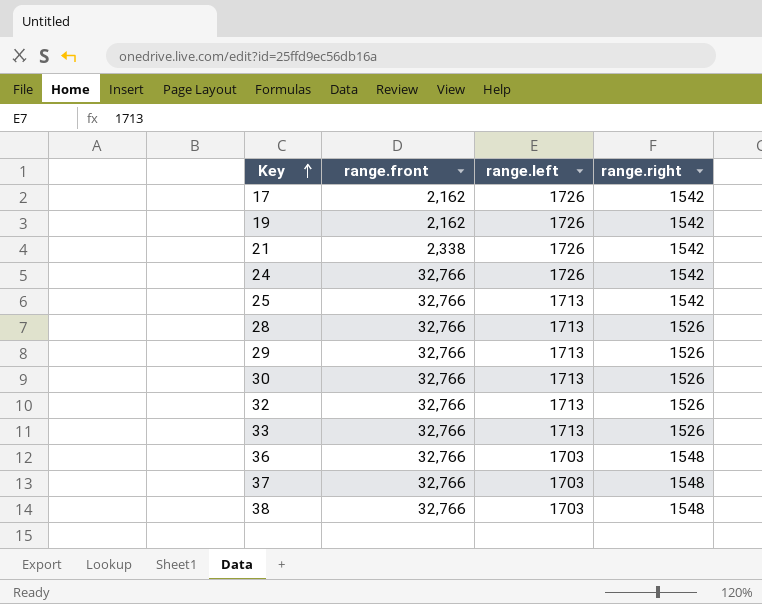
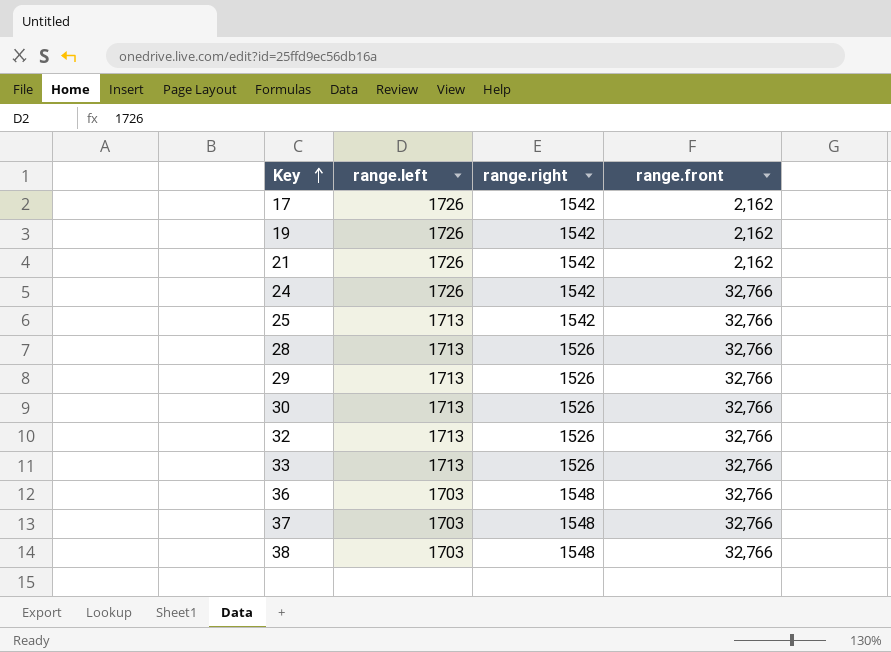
column range.front | position: 2 -> 4
21 | range.front: 2,338 -> 2,162

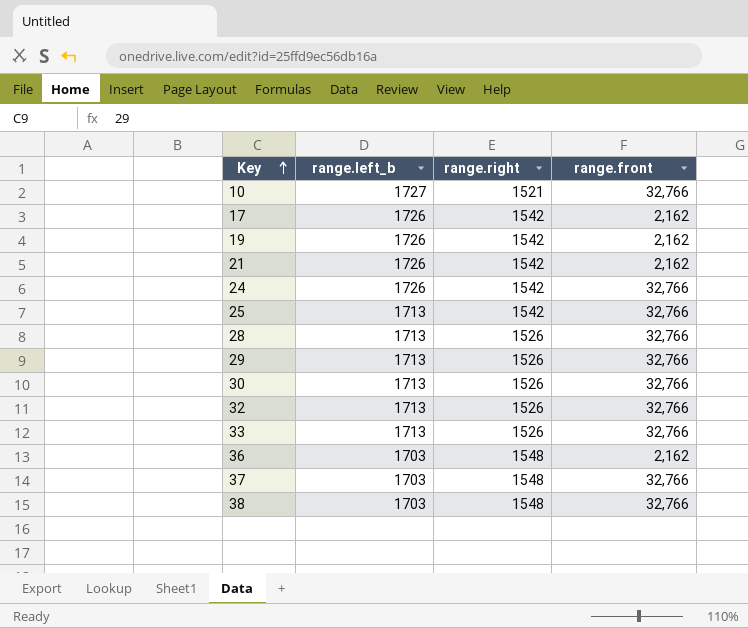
column name: range.left -> range.left_b
row 10: none -> 1727 | 1521 | 32,766
36 | range.front: 32,766 -> 2,162

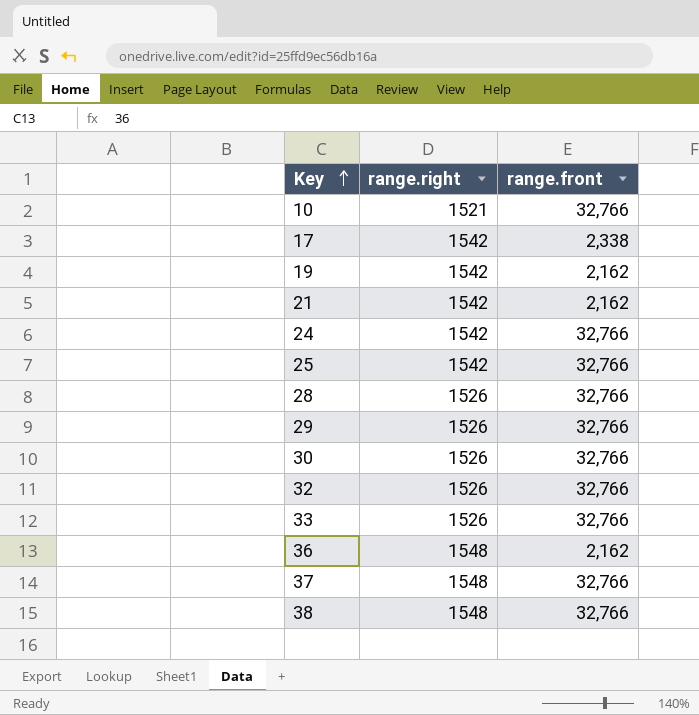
column range.left_b | position: 2 -> none
17 | range.front: 2,162 -> 2,338

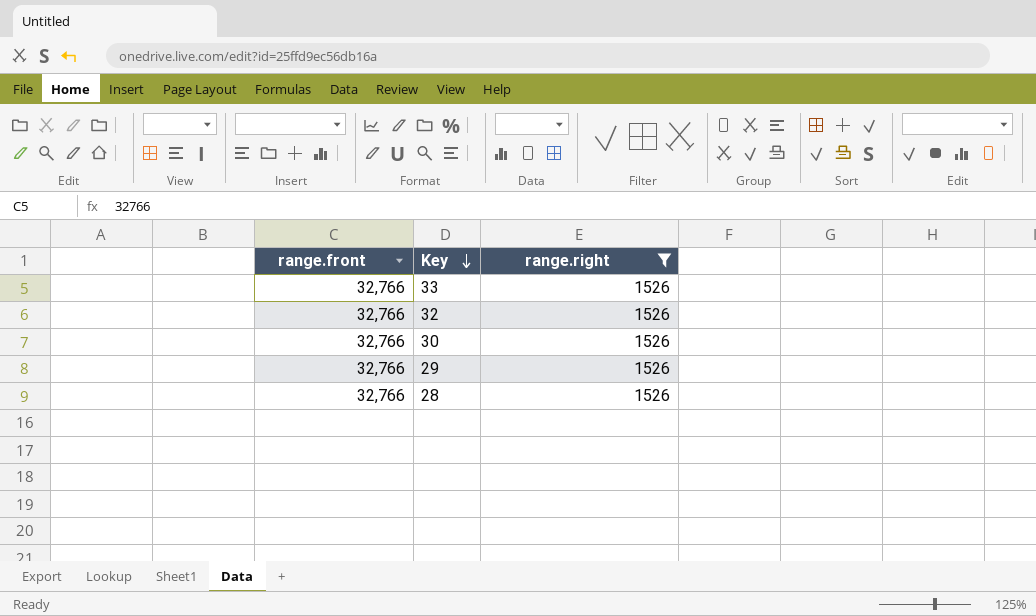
filter: none -> range.right = 1526
row order: Key ascending -> Key descending
column range.front | position: 3 -> 1

